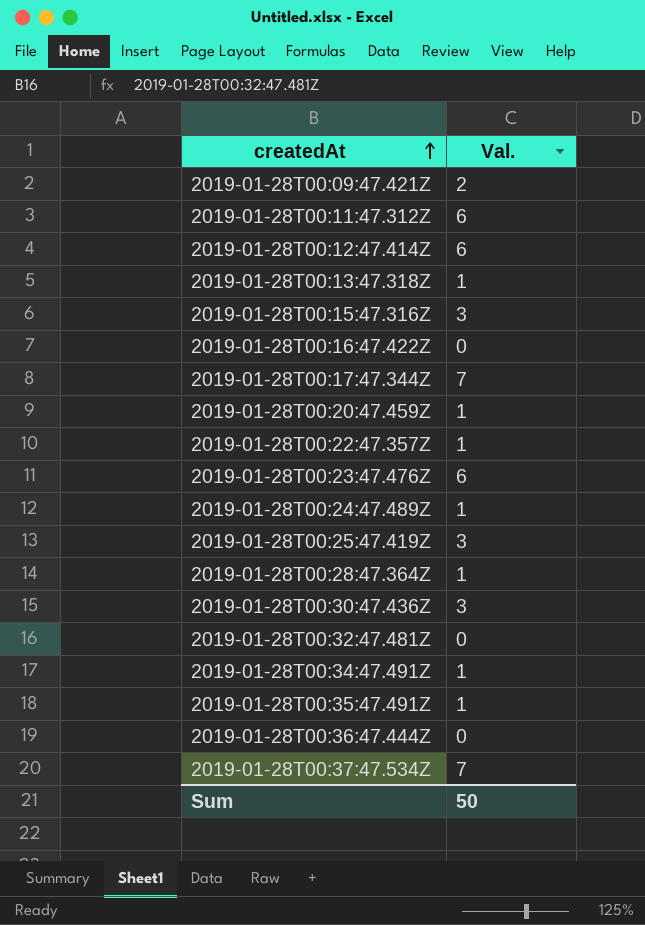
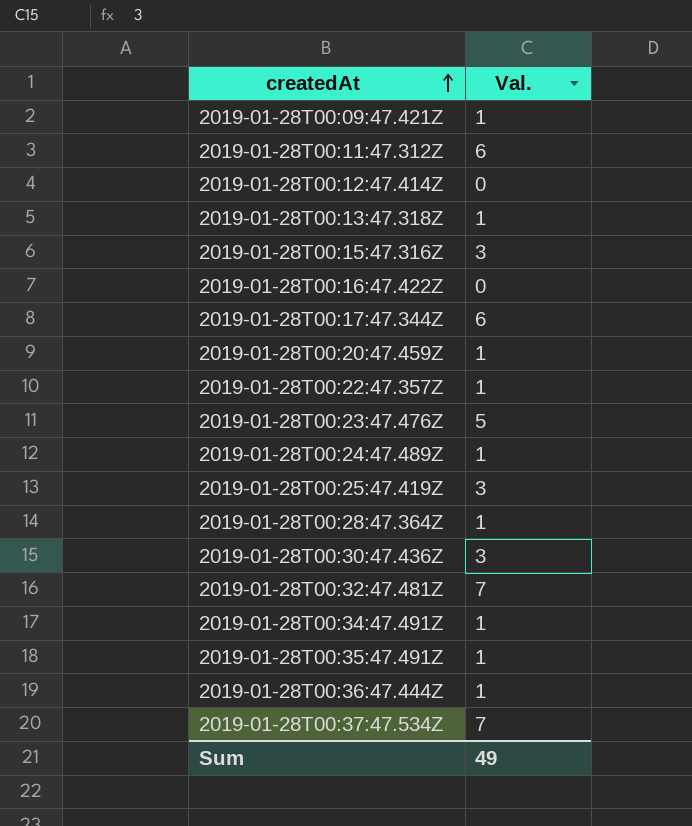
2019-01-28T00:09:47.421Z | Val.: 2 -> 1
2019-01-28T00:12:47.414Z | Val.: 6 -> 0
2019-01-28T00:17:47.344Z | Val.: 7 -> 6
2019-01-28T00:23:47.476Z | Val.: 6 -> 5
2019-01-28T00:32:47.481Z | Val.: 0 -> 7
2019-01-28T00:36:47.444Z | Val.: 0 -> 1
Sum | Val.: 50 -> 49

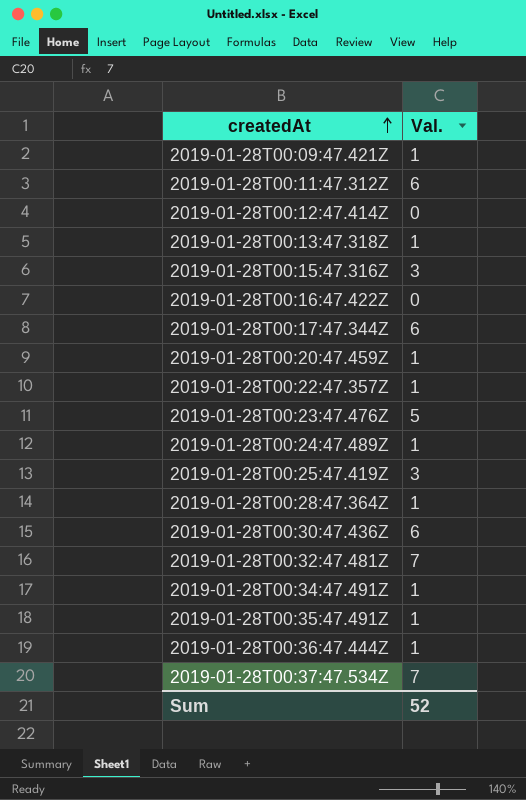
2019-01-28T00:30:47.436Z | Val.: 3 -> 6
Sum | Val.: 49 -> 52

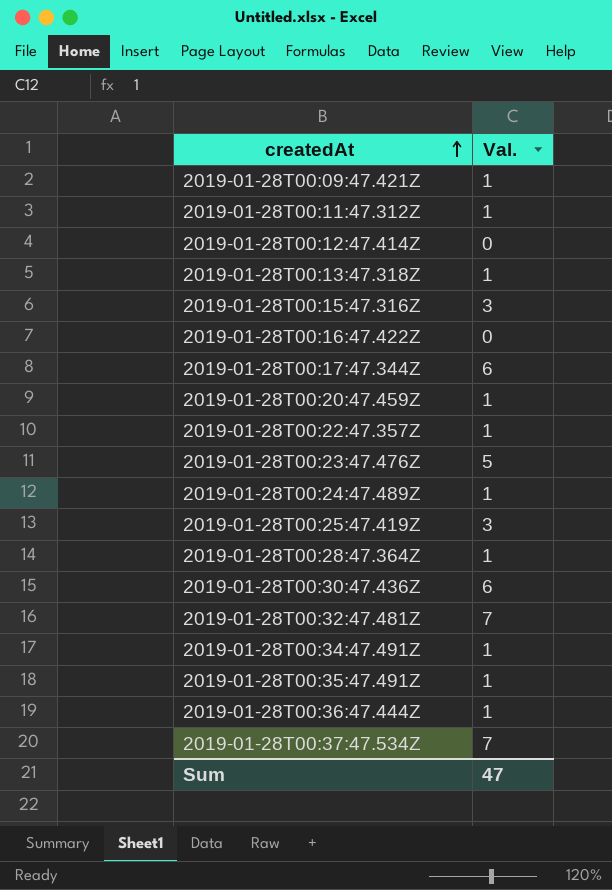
2019-01-28T00:11:47.312Z | Val.: 6 -> 1
Sum | Val.: 52 -> 47

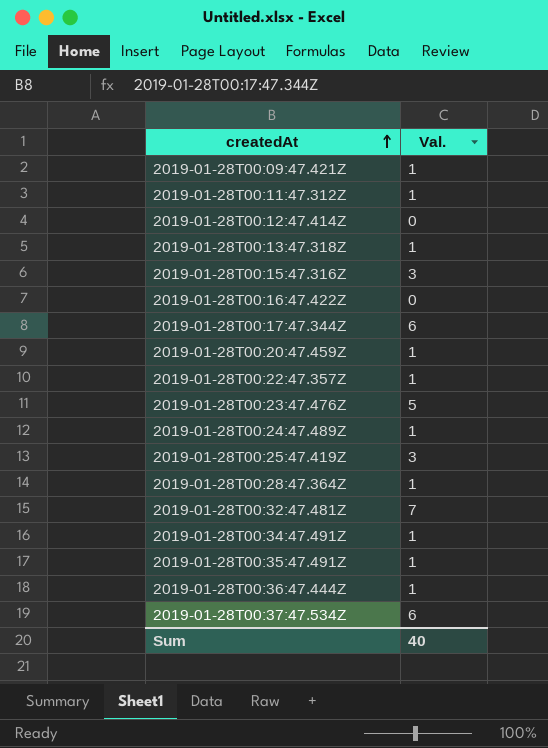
row 2019-01-28T00:30:47.436Z: 6 -> none
2019-01-28T00:37:47.534Z | Val.: 7 -> 6
Sum | Val.: 47 -> 40

